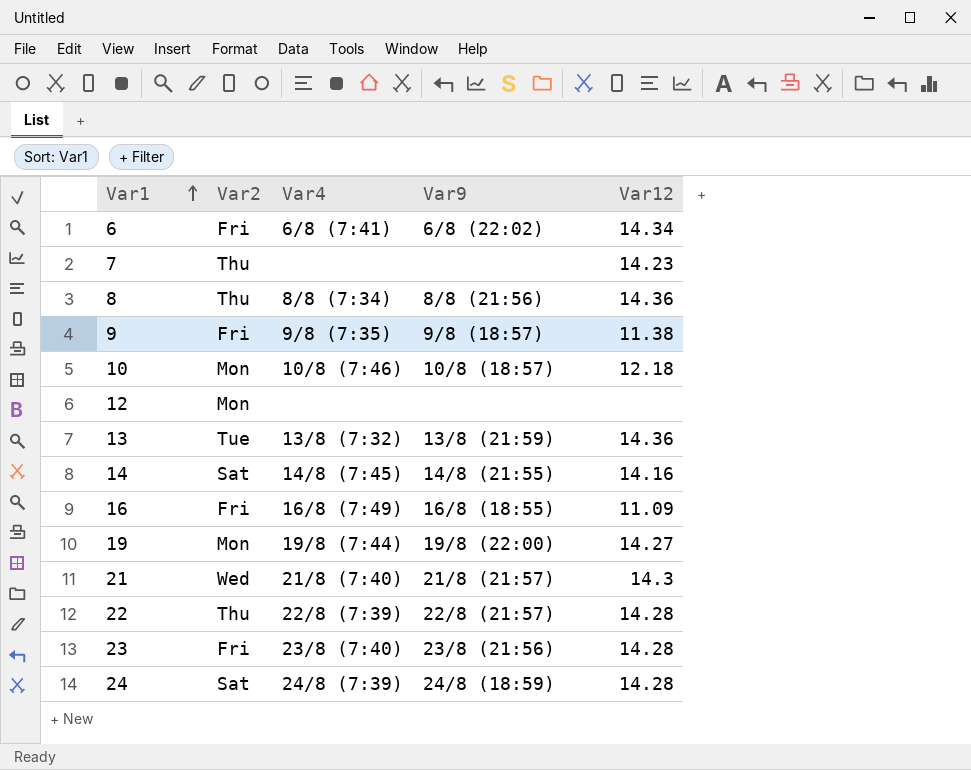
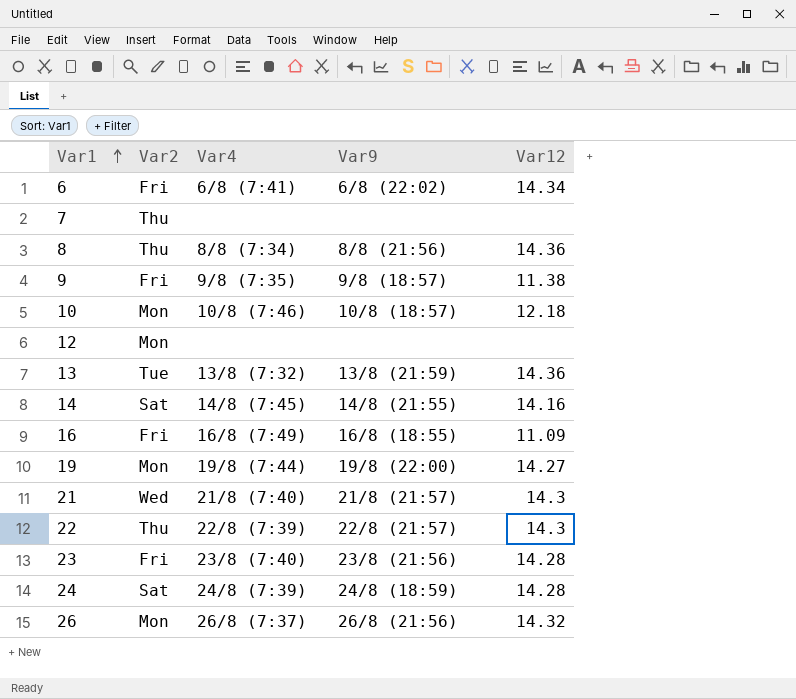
7 | Var12: 14.23 -> none
22 | Var12: 14.28 -> 14.3
row 26: none -> Mon | 26/8 (7:37) | 26/8 (21:56) | 14.32

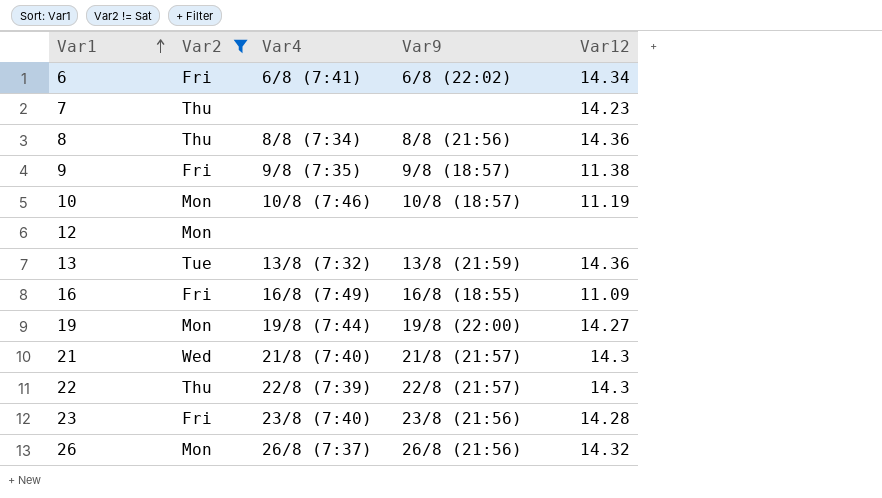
filter: none -> Var2 != Sat
7 | Var12: none -> 14.23
10 | Var12: 12.18 -> 11.19

